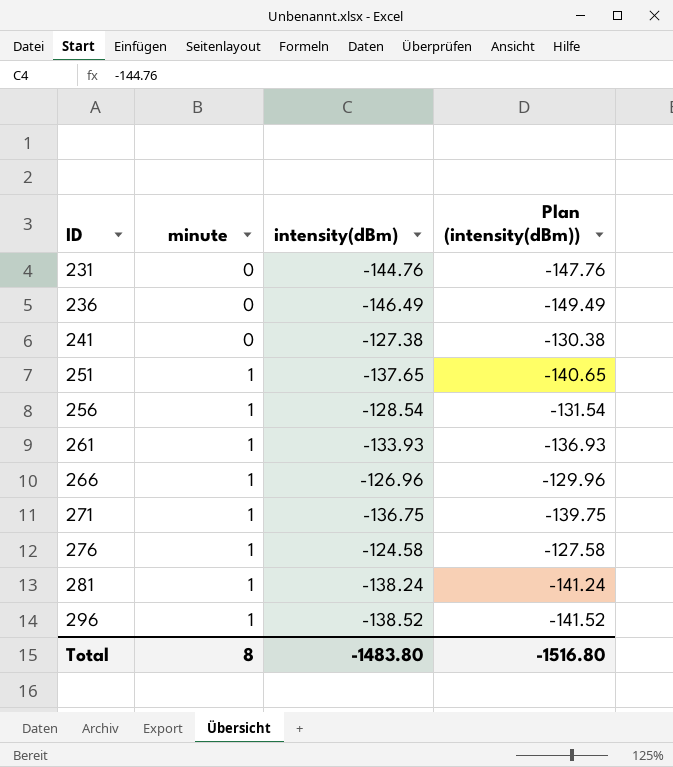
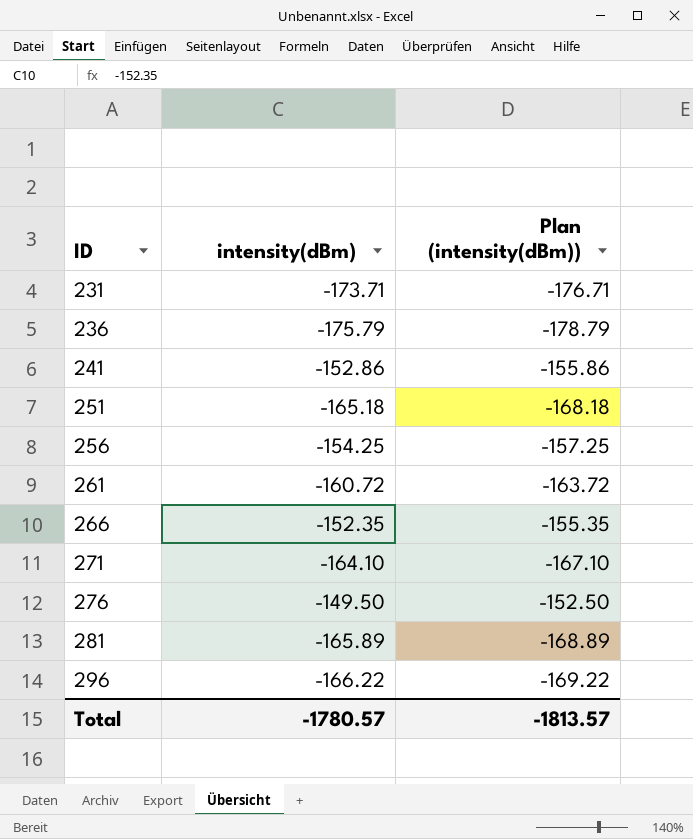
column minute | position: 2 -> none
231 | intensity(dBm): -144.76 -> -173.71
231 | Plan (intensity(dBm)): -147.76 -> -176.71
236 | intensity(dBm): -146.49 -> -175.79
236 | Plan (intensity(dBm)): -149.49 -> -178.79
241 | intensity(dBm): -127.38 -> -152.86
241 | Plan (intensity(dBm)): -130.38 -> -155.86
251 | intensity(dBm): -137.65 -> -165.18
251 | Plan (intensity(dBm)): -140.65 -> -168.18
256 | intensity(dBm): -128.54 -> -154.25
256 | Plan (intensity(dBm)): -131.54 -> -157.25
261 | intensity(dBm): -133.93 -> -160.72
261 | Plan (intensity(dBm)): -136.93 -> -163.72
266 | intensity(dBm): -126.96 -> -152.35
266 | Plan (intensity(dBm)): -129.96 -> -155.35
271 | intensity(dBm): -136.75 -> -164.10
271 | Plan (intensity(dBm)): -139.75 -> -167.10
276 | intensity(dBm): -124.58 -> -149.50
276 | Plan (intensity(dBm)): -127.58 -> -152.50
281 | intensity(dBm): -138.24 -> -165.89
281 | Plan (intensity(dBm)): -141.24 -> -168.89
296 | intensity(dBm): -138.52 -> -166.22
296 | Plan (intensity(dBm)): -141.52 -> -169.22
Total | intensity(dBm): -1483.80 -> -1780.57
Total | Plan (intensity(dBm)): -1516.80 -> -1813.57

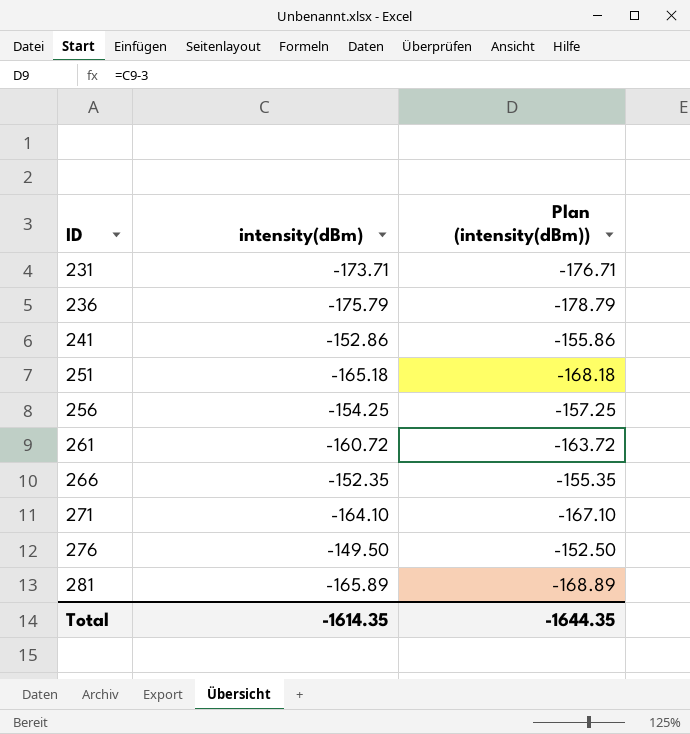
row 296: -166.22 | -169.22 -> none
Total | intensity(dBm): -1780.57 -> -1614.35
Total | Plan (intensity(dBm)): -1813.57 -> -1644.35

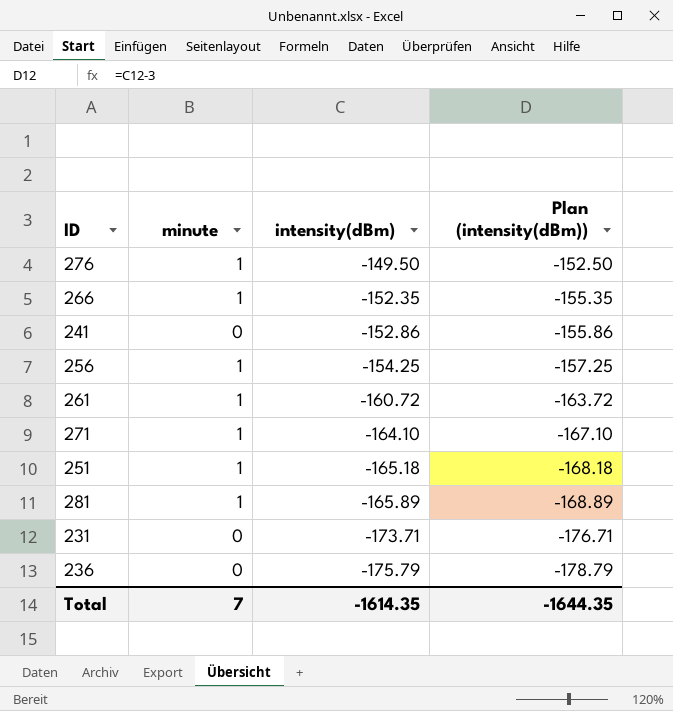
row order: ID ascending -> intensity(dBm) descending
column minute | position: none -> 2

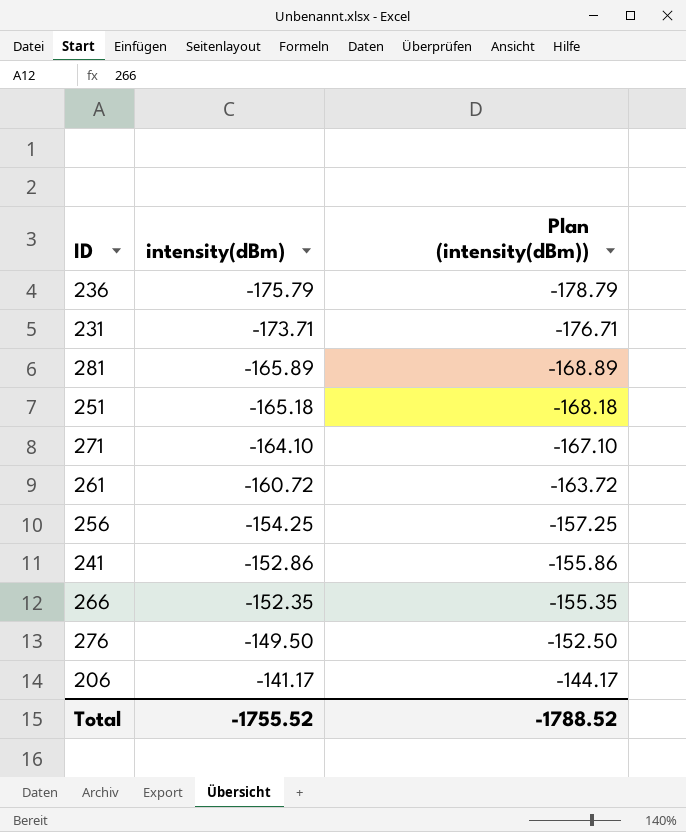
row order: intensity(dBm) descending -> intensity(dBm) ascending
column minute | position: 2 -> none
row 206: none -> -141.17 | -144.17
Total | intensity(dBm): -1614.35 -> -1755.52
Total | Plan (intensity(dBm)): -1644.35 -> -1788.52

